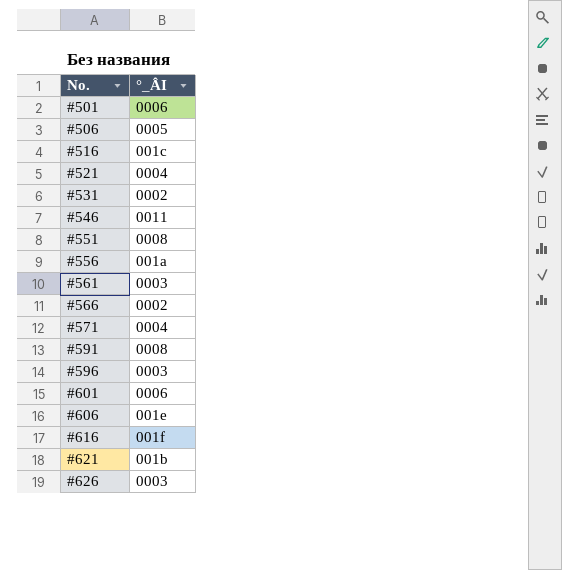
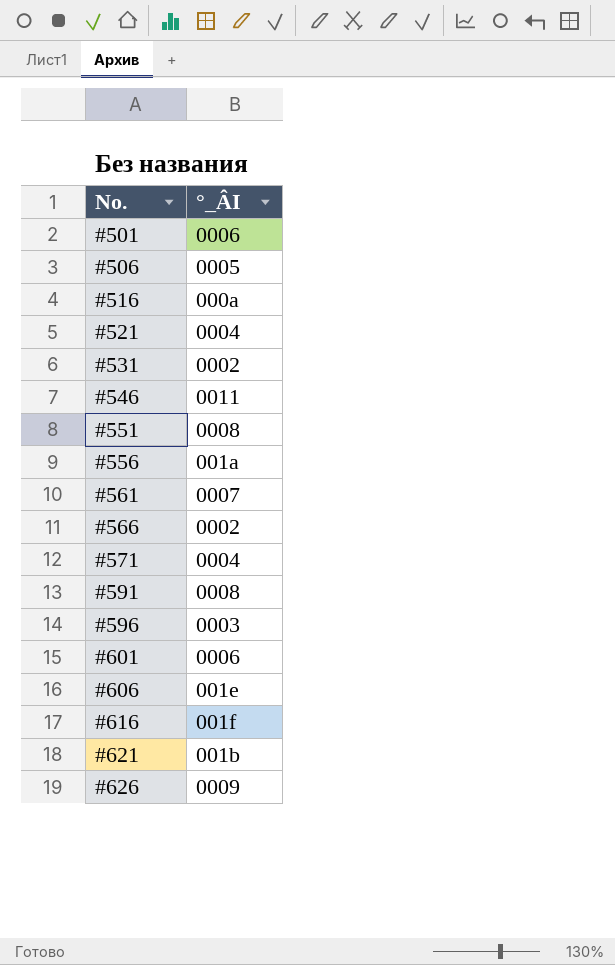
#516 | °_ÂI: 001c -> 000a
#561 | °_ÂI: 0003 -> 0007
#626 | °_ÂI: 0003 -> 0009

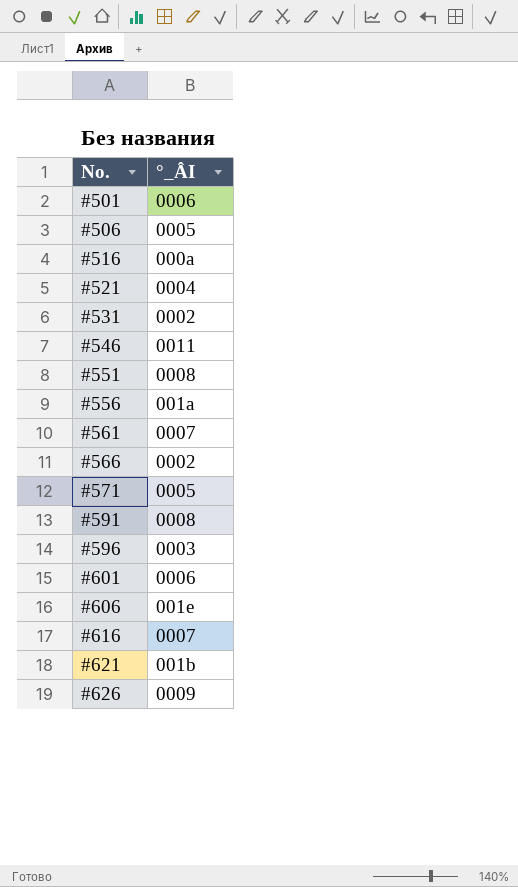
#571 | °_ÂI: 0004 -> 0005
#616 | °_ÂI: 001f -> 0007

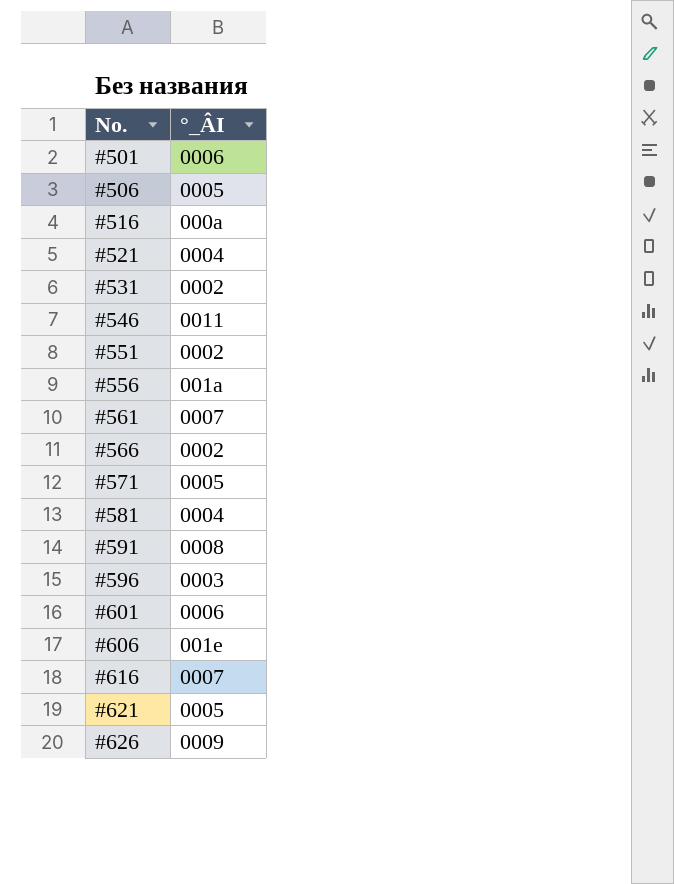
#551 | °_ÂI: 0008 -> 0002
row #581: none -> 0004
#621 | °_ÂI: 001b -> 0005

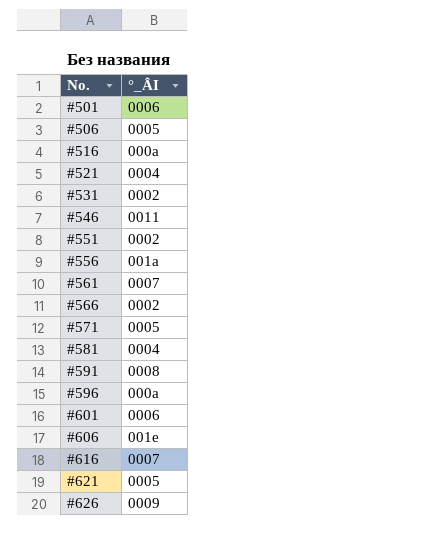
#596 | °_ÂI: 0003 -> 000a

